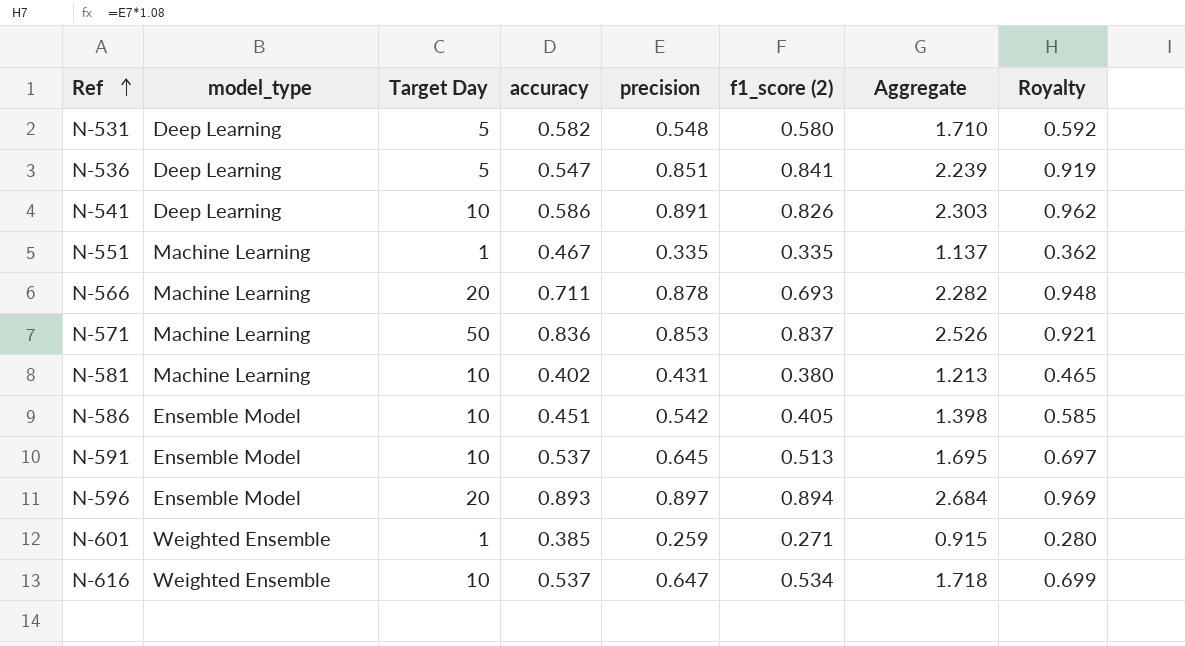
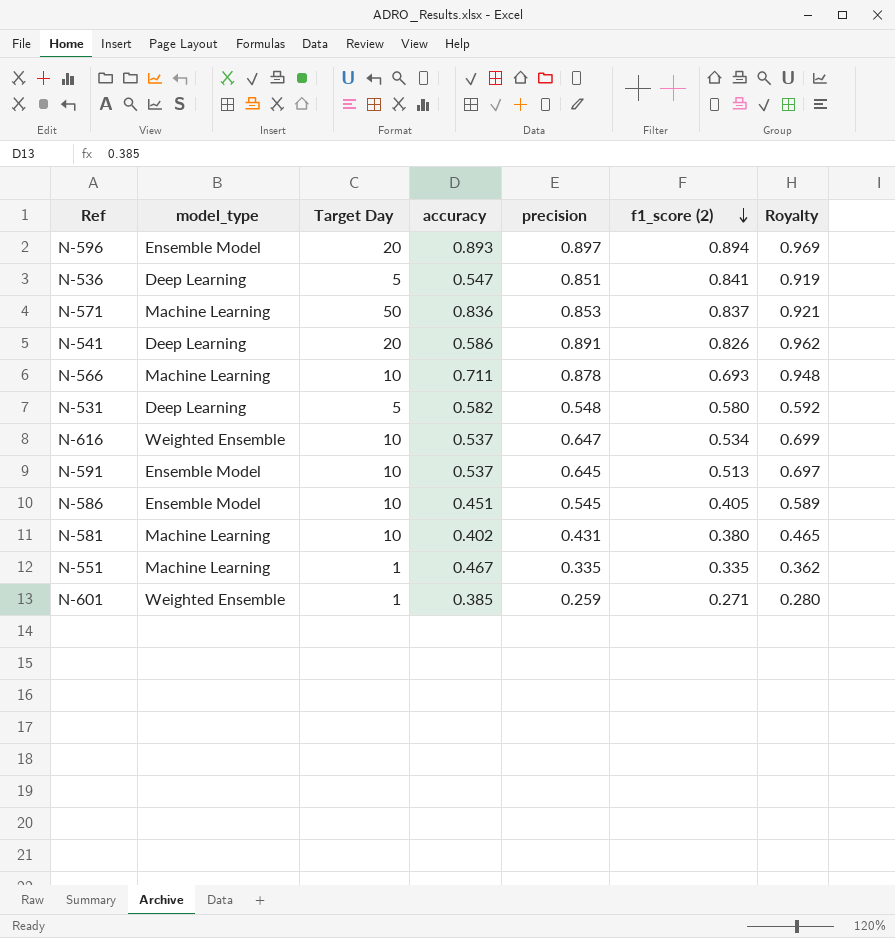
row order: Ref ascending -> f1_score (2) descending
column Aggregate | formula: [accuracy] + [precision] + [f1_score (2)] -> none
N-541 | Target Day: 10 -> 20
N-566 | Target Day: 20 -> 10
N-586 | precision: 0.542 -> 0.545
N-586 | Royalty: 0.585 -> 0.589

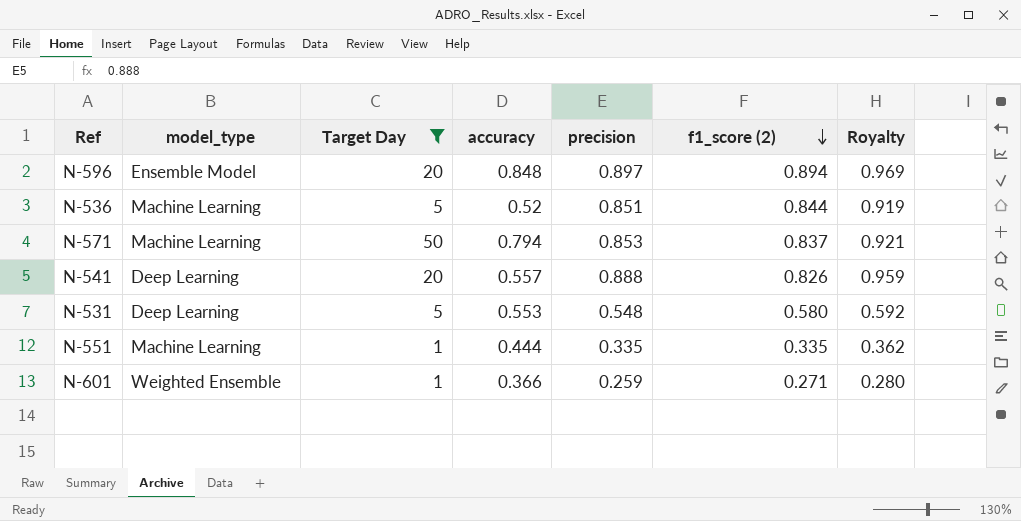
filter: none -> Target Day != 10
N-596 | accuracy: 0.893 -> 0.848
N-536 | model_type: Deep Learning -> Machine Learning
N-536 | accuracy: 0.547 -> 0.52
N-536 | f1_score (2): 0.841 -> 0.844
N-571 | accuracy: 0.836 -> 0.794
N-541 | accuracy: 0.586 -> 0.557
N-541 | precision: 0.891 -> 0.888
N-541 | Royalty: 0.962 -> 0.959
N-531 | accuracy: 0.582 -> 0.553
N-551 | accuracy: 0.467 -> 0.444
N-601 | accuracy: 0.385 -> 0.366

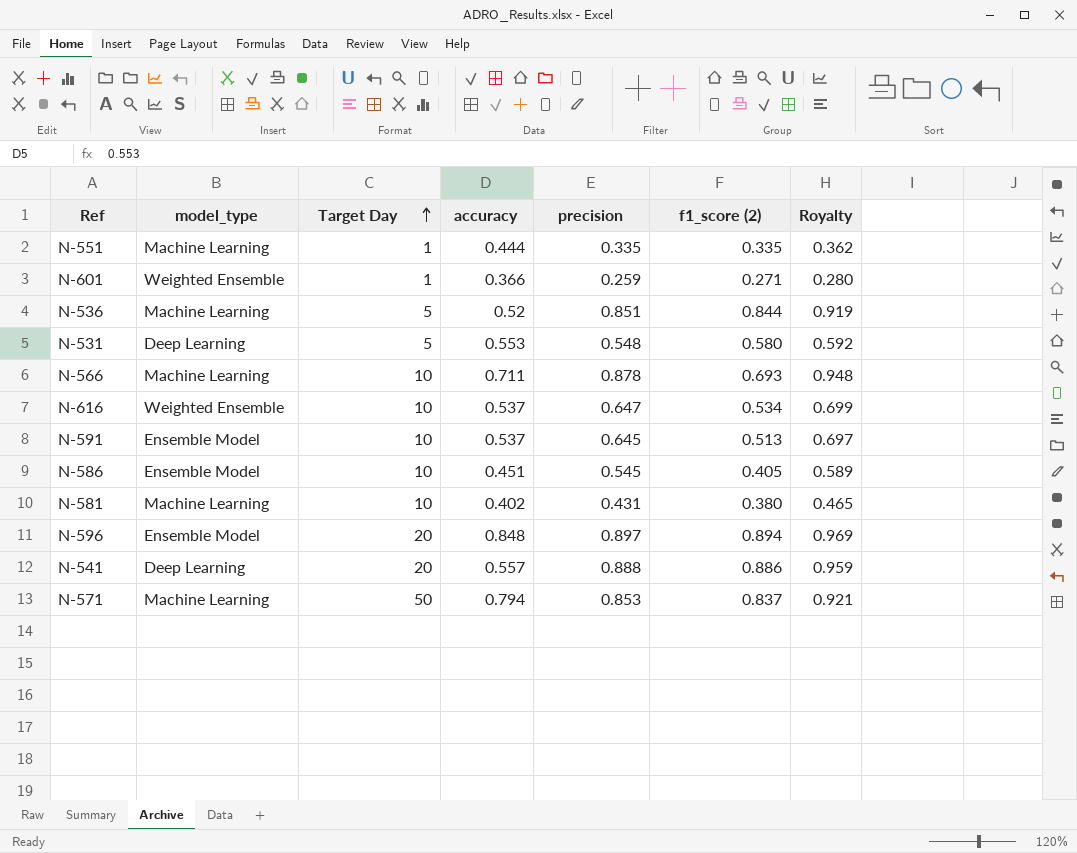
filter: Target Day != 10 -> none
row order: f1_score (2) descending -> Target Day ascending
N-541 | f1_score (2): 0.826 -> 0.886

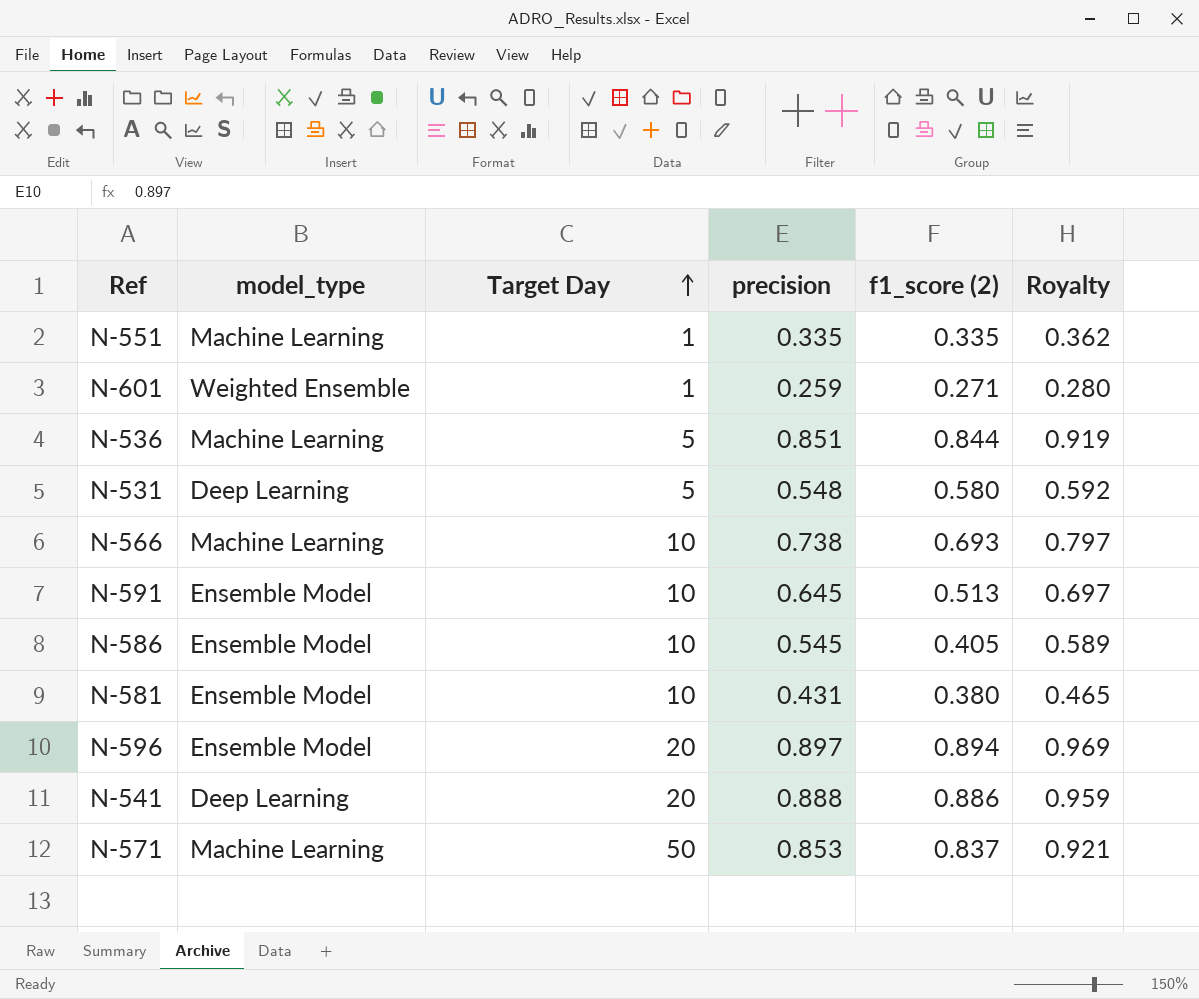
column accuracy | position: 4 -> none
row N-616: Weighted Ensemble | 10 | 0.537 | 0.647 | 0.534 | 0.699 -> none
N-566 | precision: 0.878 -> 0.738
N-566 | Royalty: 0.948 -> 0.797
N-581 | model_type: Machine Learning -> Ensemble Model

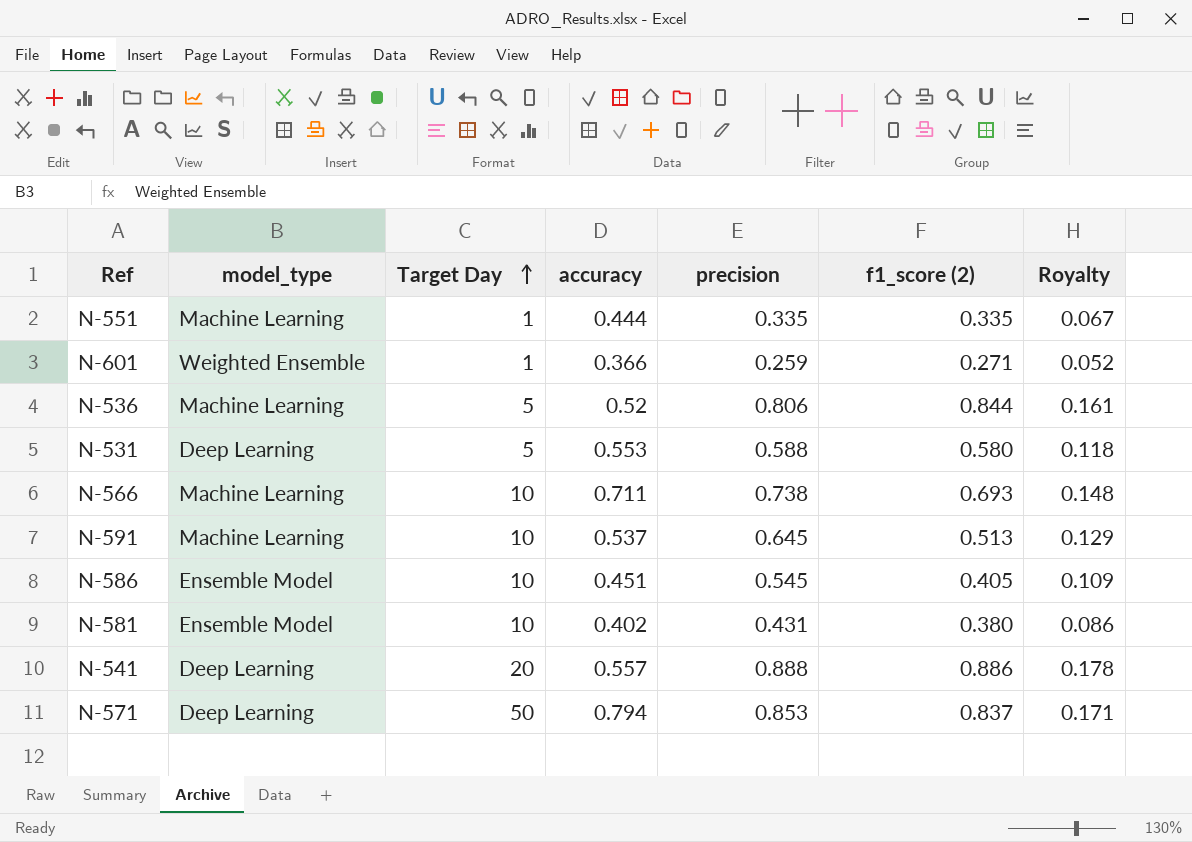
column accuracy | position: none -> 4
column Royalty | formula: [precision] * 1.08 -> [precision] * 0.2
row N-596: Ensemble Model | 20 | 0.897 | 0.894 | 0.969 -> none
N-536 | precision: 0.851 -> 0.806
N-531 | precision: 0.548 -> 0.588
N-591 | model_type: Ensemble Model -> Machine Learning
N-571 | model_type: Machine Learning -> Deep Learning

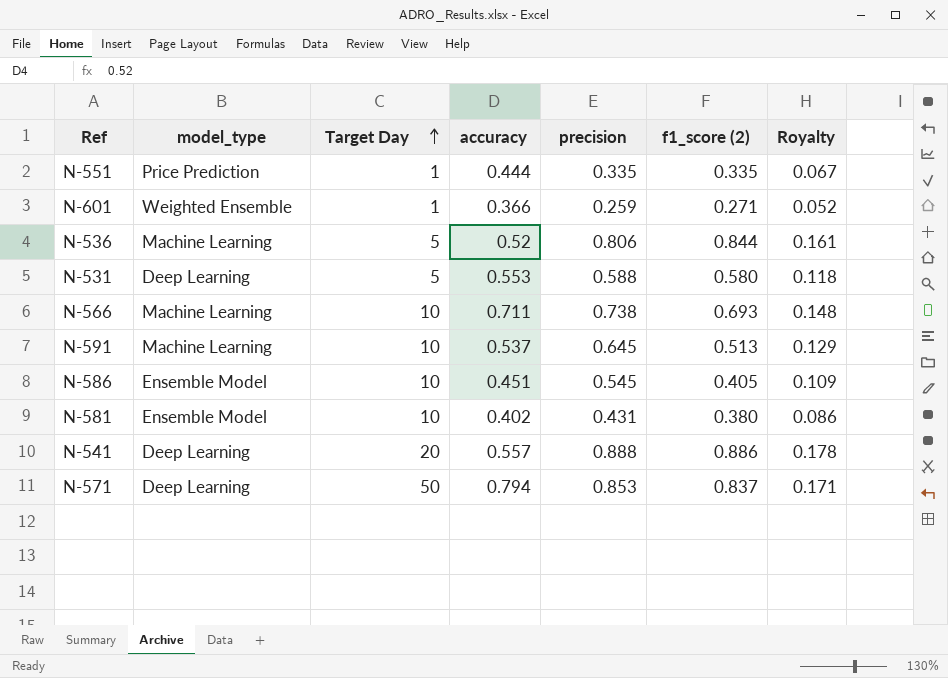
N-551 | model_type: Machine Learning -> Price Prediction

